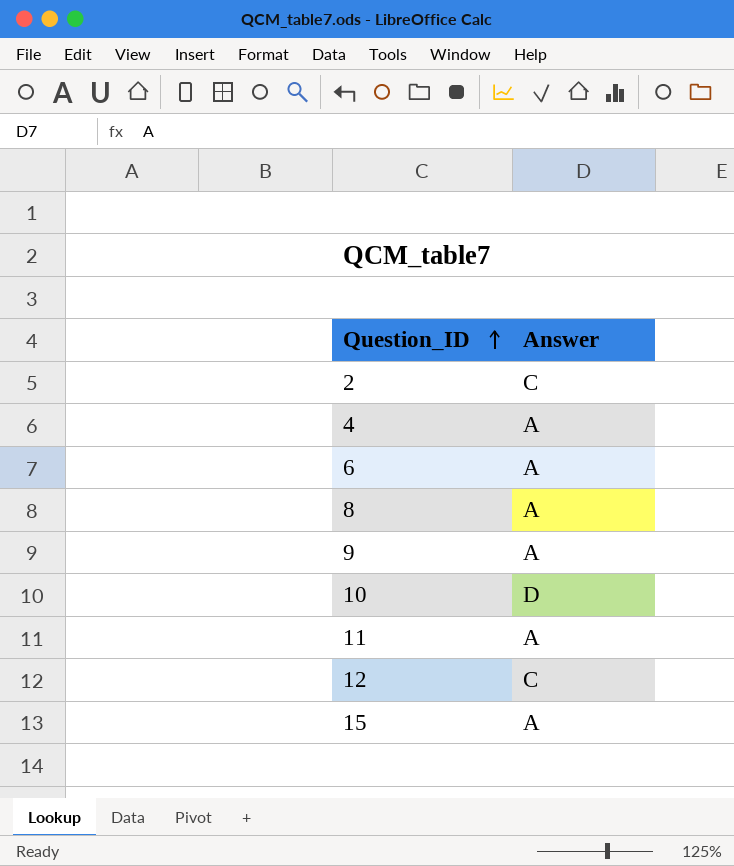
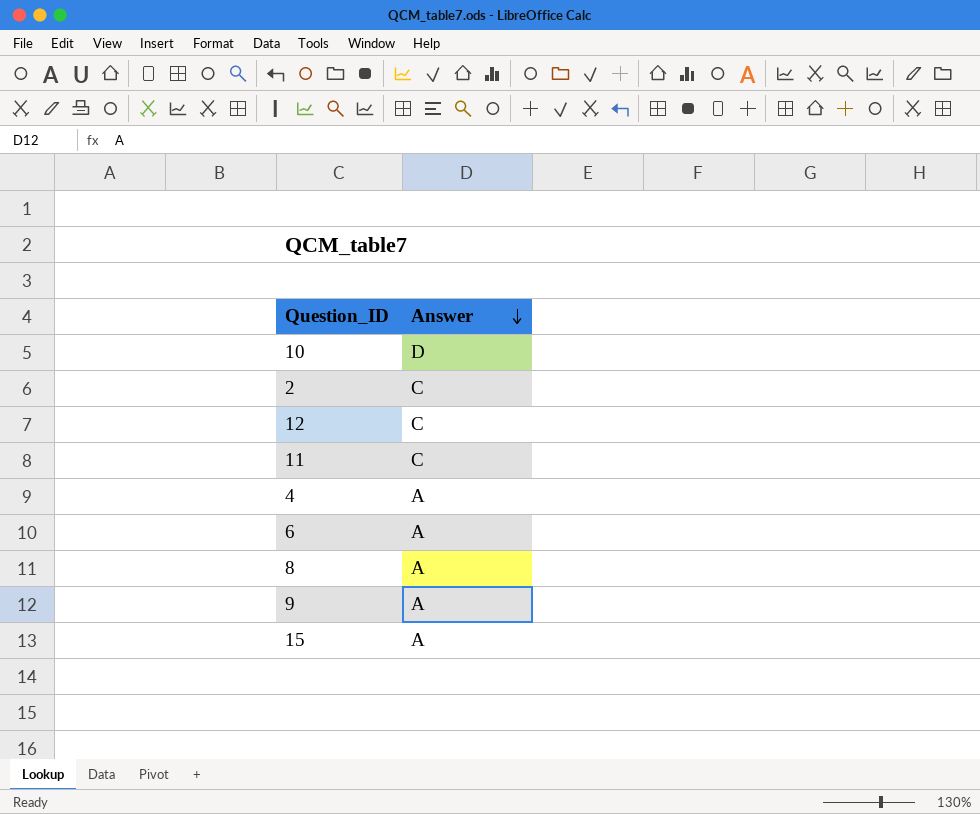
row order: Question_ID ascending -> Answer descending
11 | Answer: A -> C

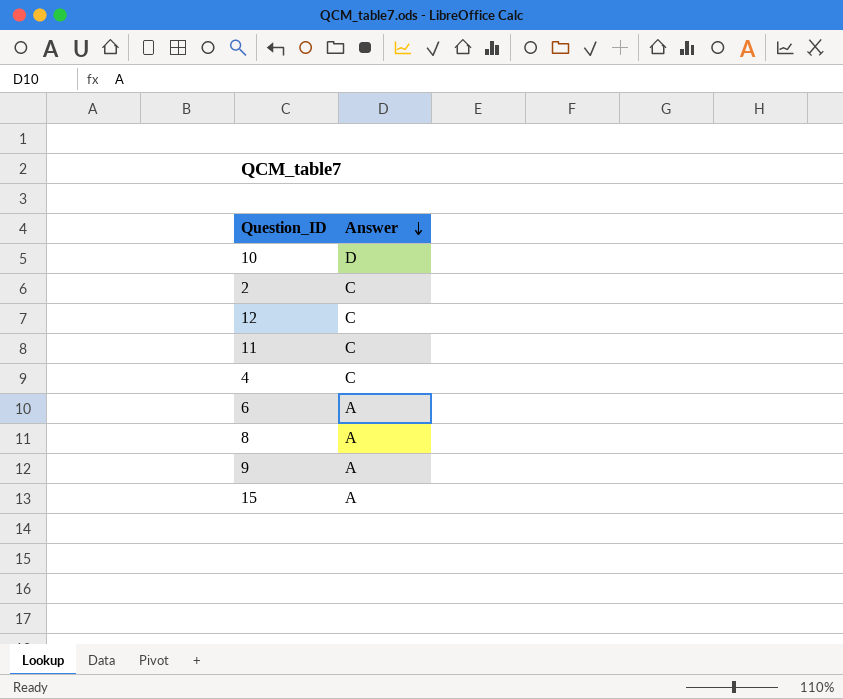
4 | Answer: A -> C

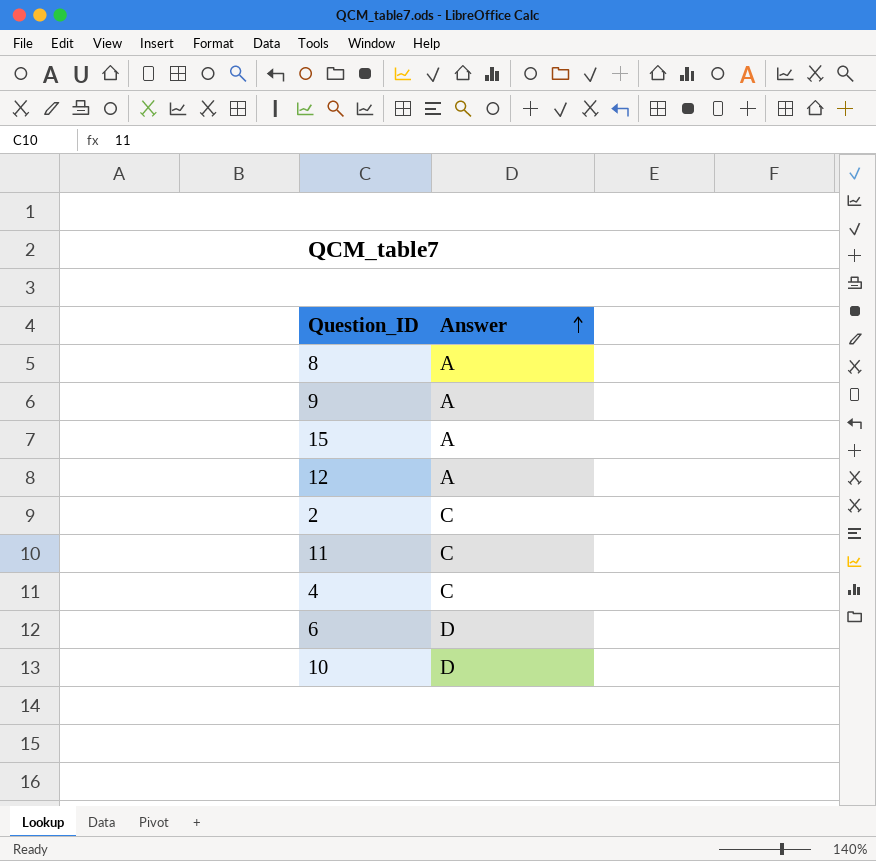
row order: Answer descending -> Answer ascending
12 | Answer: C -> A
6 | Answer: A -> D

